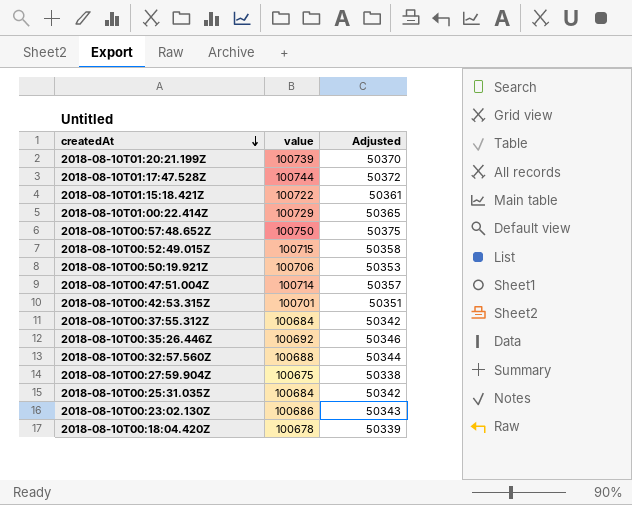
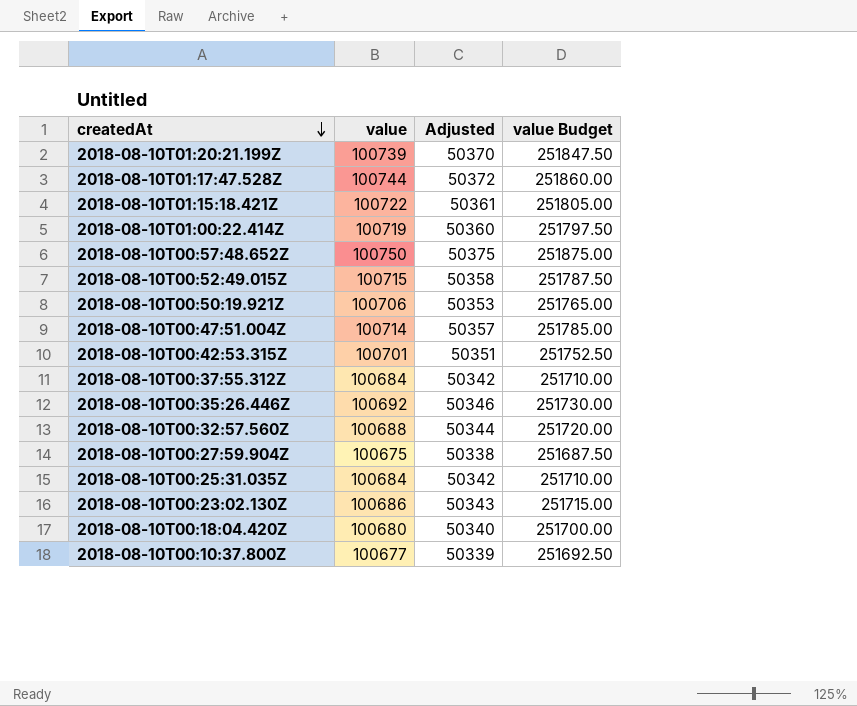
column value Budget | formula: none -> [value] * 2.5
2018-08-10T01:00:22.414Z | value: 100729 -> 100719
2018-08-10T01:00:22.414Z | Adjusted: 50365 -> 50360
2018-08-10T00:18:04.420Z | value: 100678 -> 100680
2018-08-10T00:18:04.420Z | Adjusted: 50339 -> 50340
row 2018-08-10T00:10:37.800Z: none -> 100677 | 50339 | 251692.50

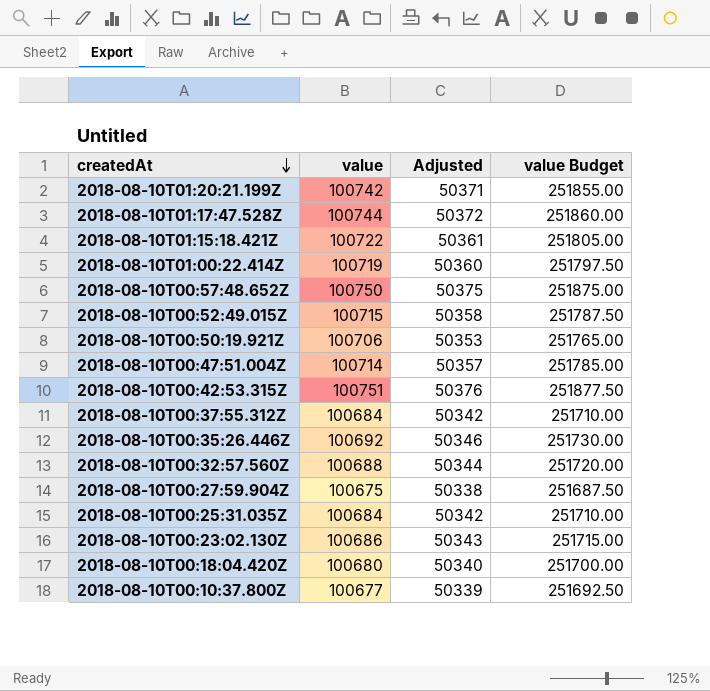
2018-08-10T01:20:21.199Z | value: 100739 -> 100742
2018-08-10T01:20:21.199Z | Adjusted: 50370 -> 50371
2018-08-10T01:20:21.199Z | value Budget: 251847.50 -> 251855.00
2018-08-10T00:42:53.315Z | value: 100701 -> 100751
2018-08-10T00:42:53.315Z | Adjusted: 50351 -> 50376
2018-08-10T00:42:53.315Z | value Budget: 251752.50 -> 251877.50

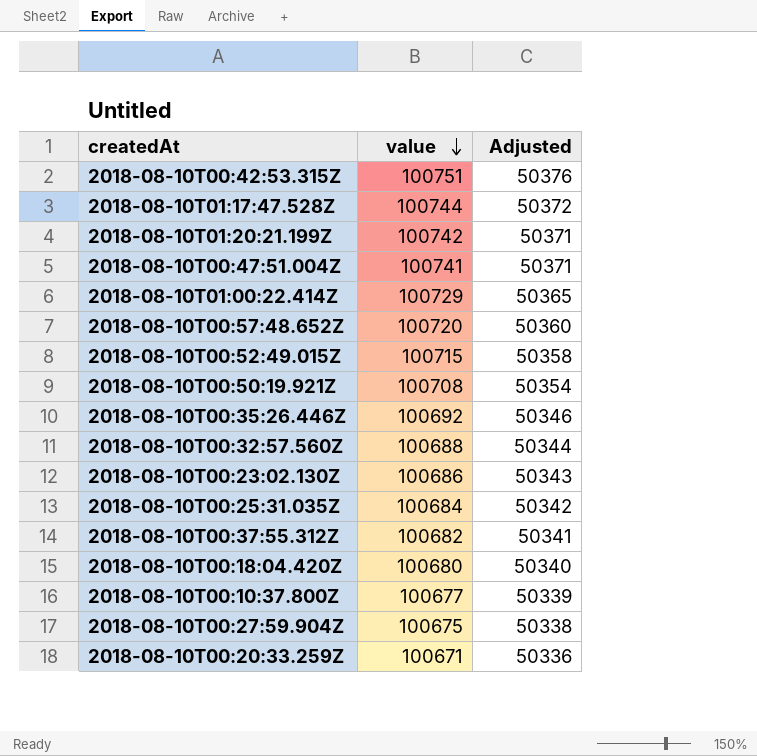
row order: createdAt descending -> value descending
column value Budget | formula: [value] * 2.5 -> none
row 2018-08-10T01:15:18.421Z: 100722 | 50361 | 251805.00 -> none
2018-08-10T00:47:51.004Z | value: 100714 -> 100741
2018-08-10T00:47:51.004Z | Adjusted: 50357 -> 50371
2018-08-10T01:00:22.414Z | value: 100719 -> 100729
2018-08-10T01:00:22.414Z | Adjusted: 50360 -> 50365
2018-08-10T00:57:48.652Z | value: 100750 -> 100720
2018-08-10T00:57:48.652Z | Adjusted: 50375 -> 50360
2018-08-10T00:50:19.921Z | value: 100706 -> 100708
2018-08-10T00:50:19.921Z | Adjusted: 50353 -> 50354
2018-08-10T00:37:55.312Z | value: 100684 -> 100682
2018-08-10T00:37:55.312Z | Adjusted: 50342 -> 50341
row 2018-08-10T00:20:33.259Z: none -> 100671 | 50336

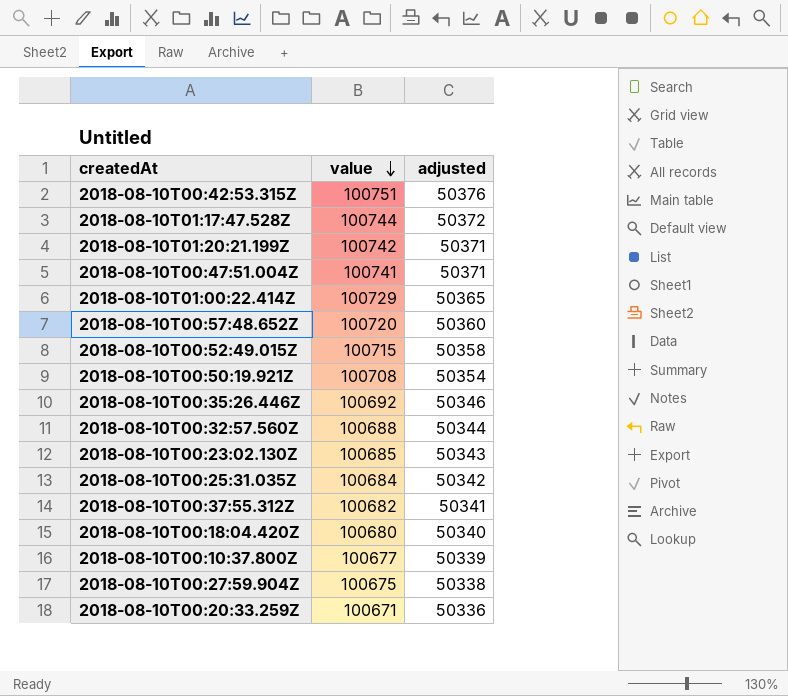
column name: Adjusted -> adjusted
2018-08-10T00:23:02.130Z | value: 100686 -> 100685

